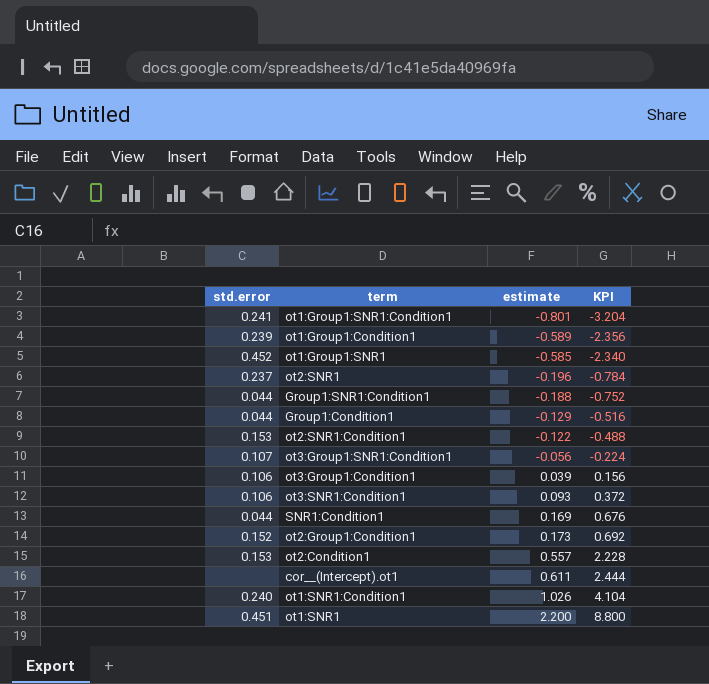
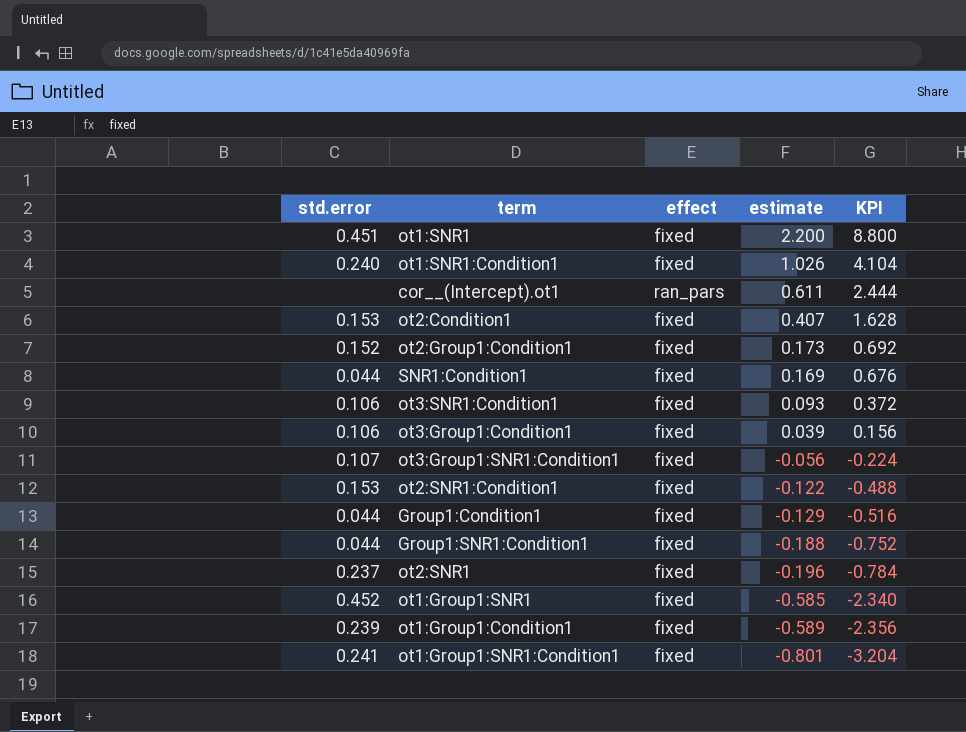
row order: estimate ascending -> estimate descending
column effect | position: none -> 3
ot2:Condition1 | estimate: 0.557 -> 0.407
ot2:Condition1 | KPI: 2.228 -> 1.628

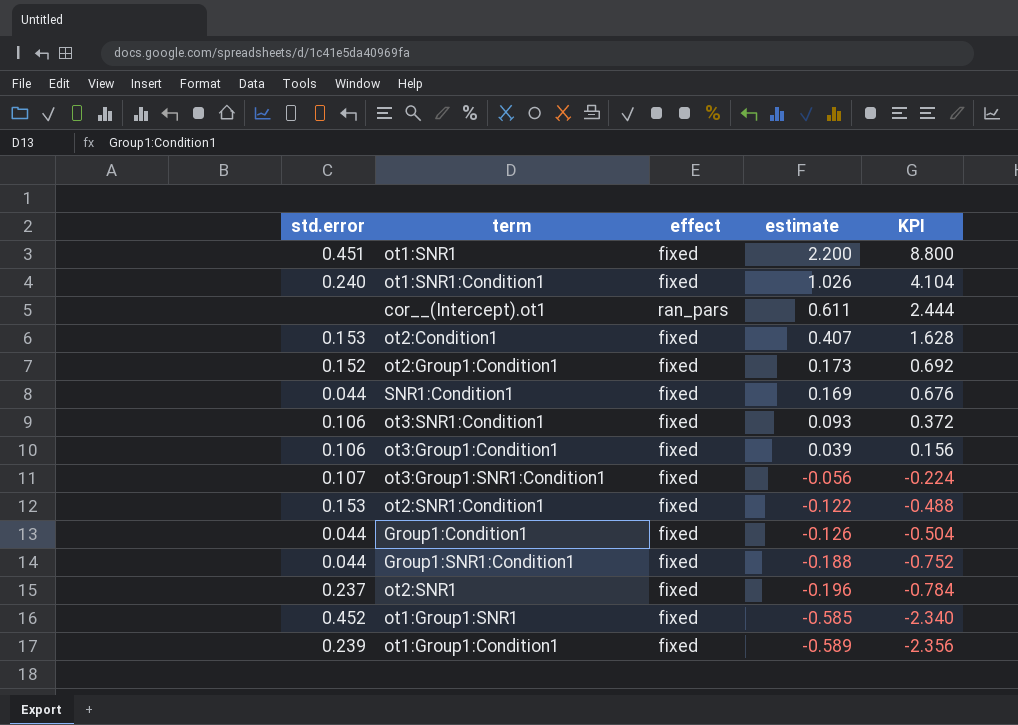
row ot1:Group1:SNR1:Condition1: 0.241 | fixed | -0.801 | -3.204 -> none
Group1:Condition1 | estimate: -0.129 -> -0.126
Group1:Condition1 | KPI: -0.516 -> -0.504

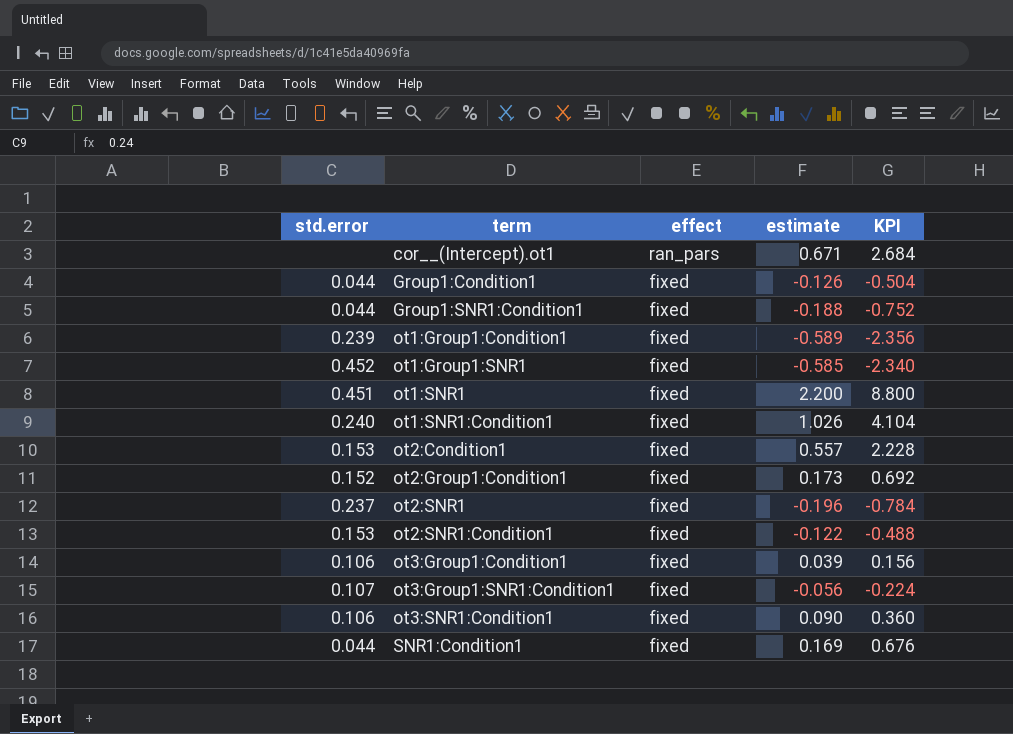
row order: estimate descending -> term ascending
cor__(Intercept).ot1 | estimate: 0.611 -> 0.671
cor__(Intercept).ot1 | KPI: 2.444 -> 2.684
ot2:Condition1 | estimate: 0.407 -> 0.557
ot2:Condition1 | KPI: 1.628 -> 2.228
ot3:SNR1:Condition1 | estimate: 0.093 -> 0.090
ot3:SNR1:Condition1 | KPI: 0.372 -> 0.360

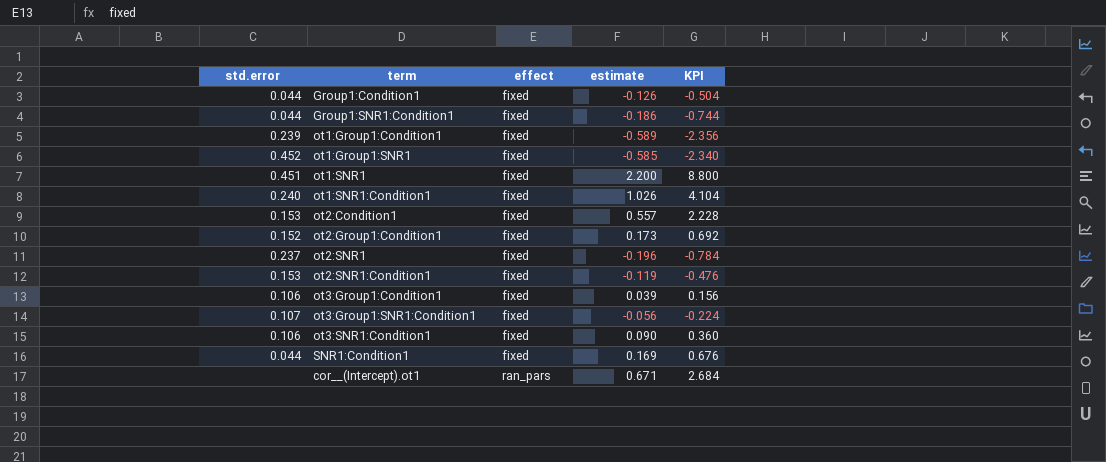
row order: term ascending -> effect ascending
Group1:SNR1:Condition1 | estimate: -0.188 -> -0.186
Group1:SNR1:Condition1 | KPI: -0.752 -> -0.744
ot2:SNR1:Condition1 | estimate: -0.122 -> -0.119
ot2:SNR1:Condition1 | KPI: -0.488 -> -0.476

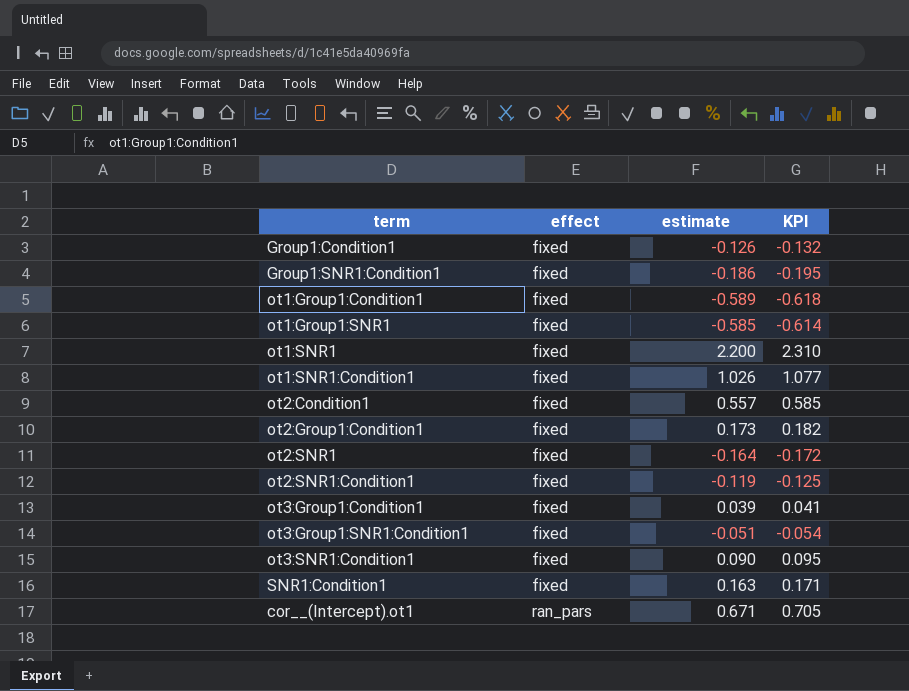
column std.error | position: 1 -> none
column KPI | formula: [estimate] * 4 -> [estimate] * 1.05
ot2:SNR1 | estimate: -0.196 -> -0.164
ot3:Group1:SNR1:Condition1 | estimate: -0.056 -> -0.051
SNR1:Condition1 | estimate: 0.169 -> 0.163

